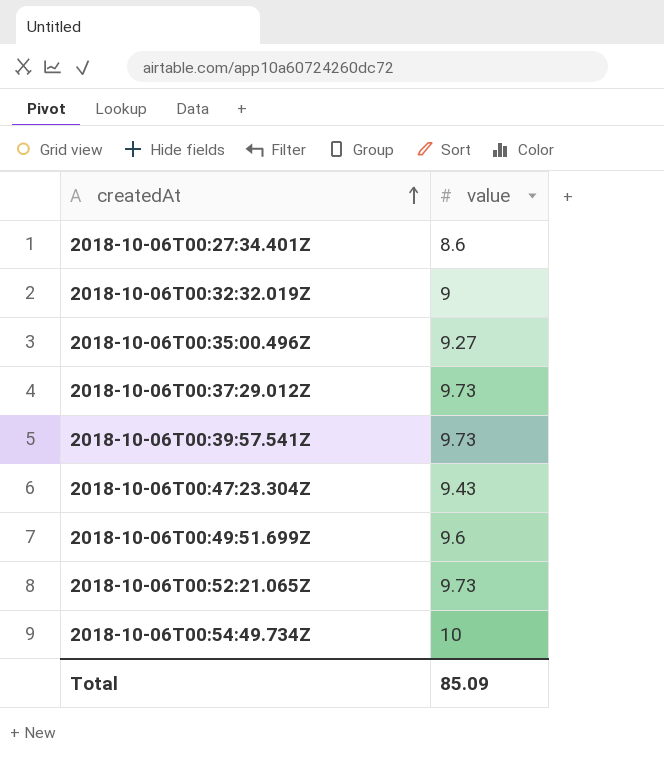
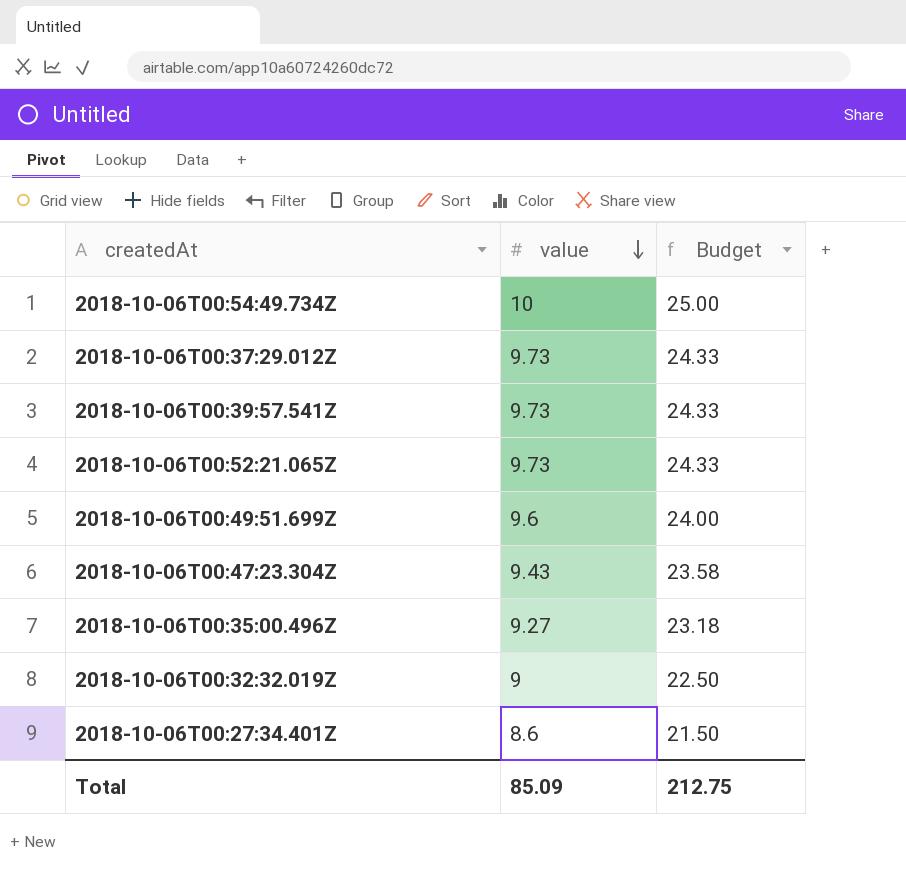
row order: createdAt ascending -> value descending
column Budget | formula: none -> [value] * 2.5

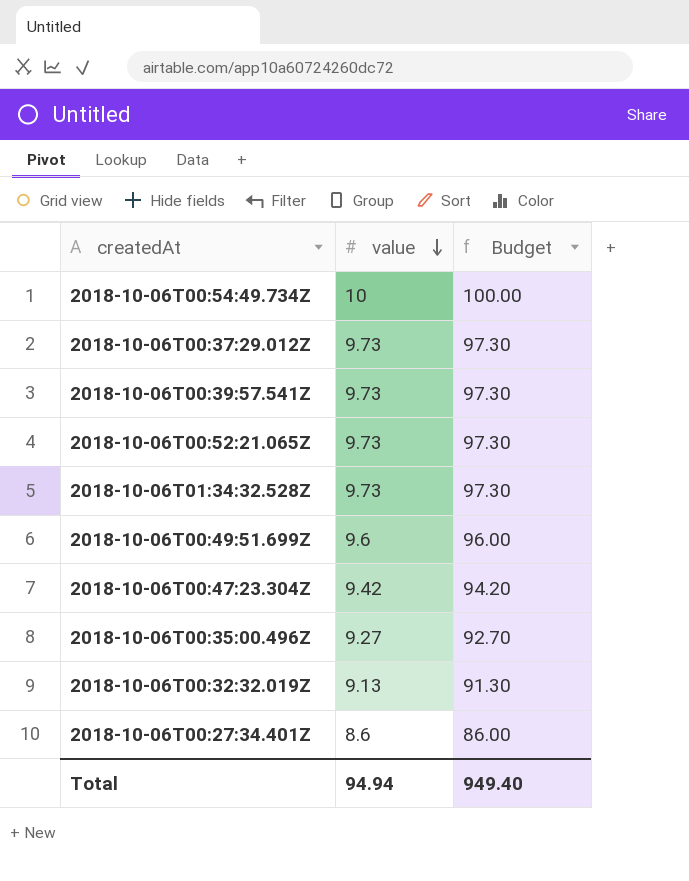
column Budget | formula: [value] * 2.5 -> [value] * 10
row 2018-10-06T01:34:32.528Z: none -> 9.73 | 97.30
2018-10-06T00:47:23.304Z | value: 9.43 -> 9.42
2018-10-06T00:32:32.019Z | value: 9 -> 9.13
Total | value: 85.09 -> 94.94
Total | Budget: 212.75 -> 949.40

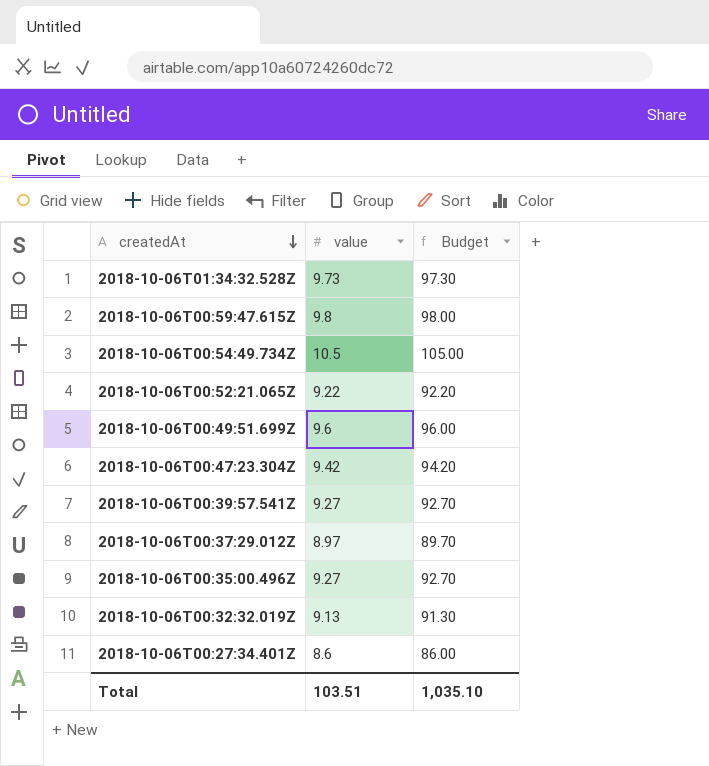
row order: value descending -> createdAt descending
row 2018-10-06T00:59:47.615Z: none -> 9.8 | 98.00
2018-10-06T00:54:49.734Z | value: 10 -> 10.5
2018-10-06T00:54:49.734Z | Budget: 100.00 -> 105.00
2018-10-06T00:52:21.065Z | value: 9.73 -> 9.22
2018-10-06T00:52:21.065Z | Budget: 97.30 -> 92.20
2018-10-06T00:39:57.541Z | value: 9.73 -> 9.27
2018-10-06T00:39:57.541Z | Budget: 97.30 -> 92.70
2018-10-06T00:37:29.012Z | value: 9.73 -> 8.97
2018-10-06T00:37:29.012Z | Budget: 97.30 -> 89.70
Total | value: 94.94 -> 103.51
Total | Budget: 949.40 -> 1,035.10

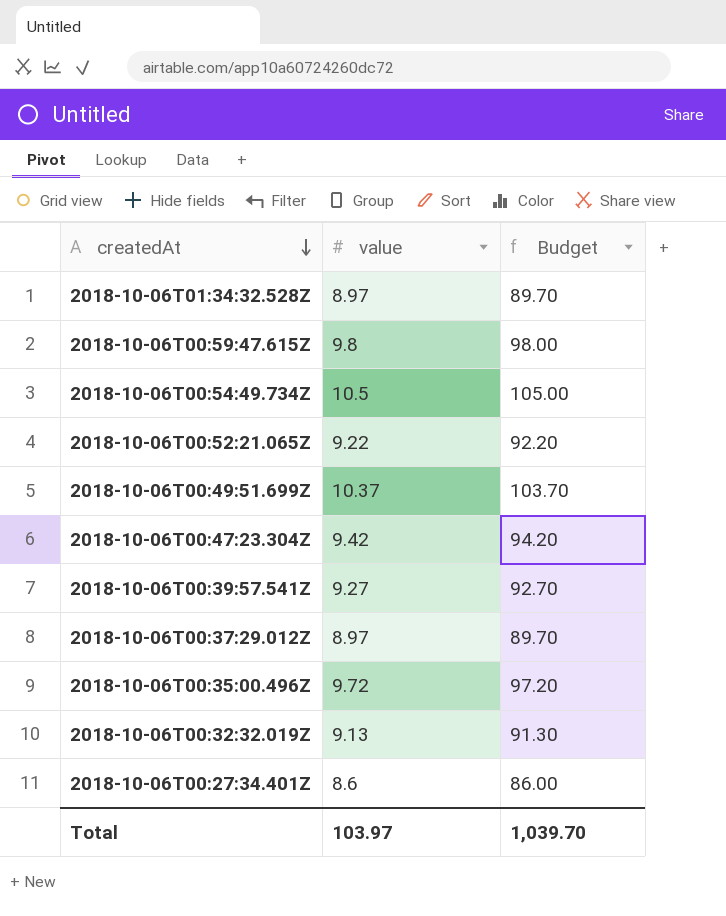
2018-10-06T01:34:32.528Z | value: 9.73 -> 8.97
2018-10-06T01:34:32.528Z | Budget: 97.30 -> 89.70
2018-10-06T00:49:51.699Z | value: 9.6 -> 10.37
2018-10-06T00:49:51.699Z | Budget: 96.00 -> 103.70
2018-10-06T00:35:00.496Z | value: 9.27 -> 9.72
2018-10-06T00:35:00.496Z | Budget: 92.70 -> 97.20
Total | value: 103.51 -> 103.97
Total | Budget: 1,035.10 -> 1,039.70

